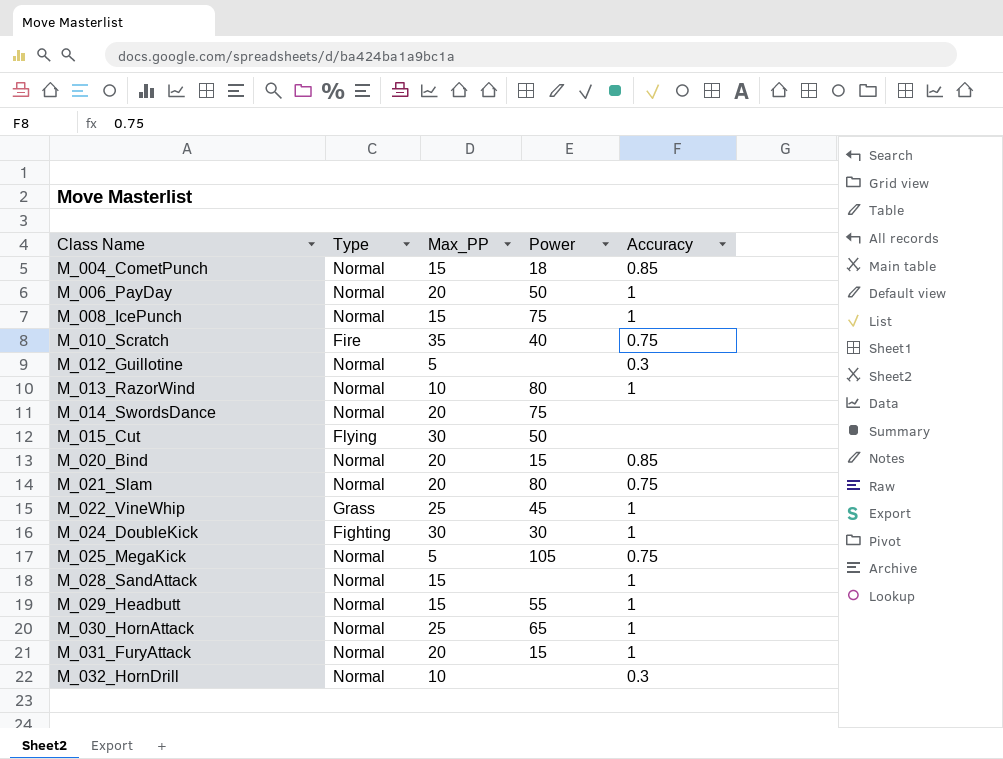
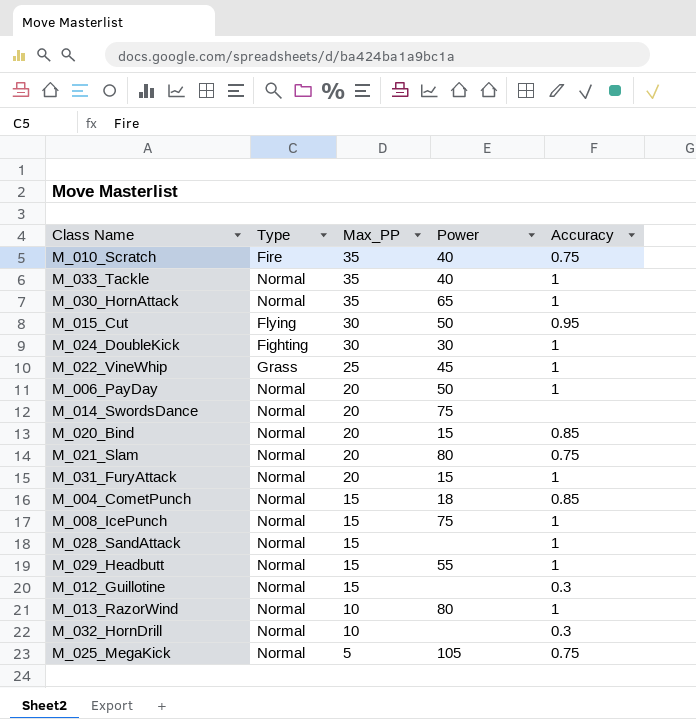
row order: Class Name ascending -> Max_PP descending
row M_033_Tackle: none -> Normal | 35 | 40 | 1
M_030_HornAttack | Max_PP: 25 -> 35
M_015_Cut | Accuracy: none -> 0.95
M_012_Guillotine | Max_PP: 5 -> 15

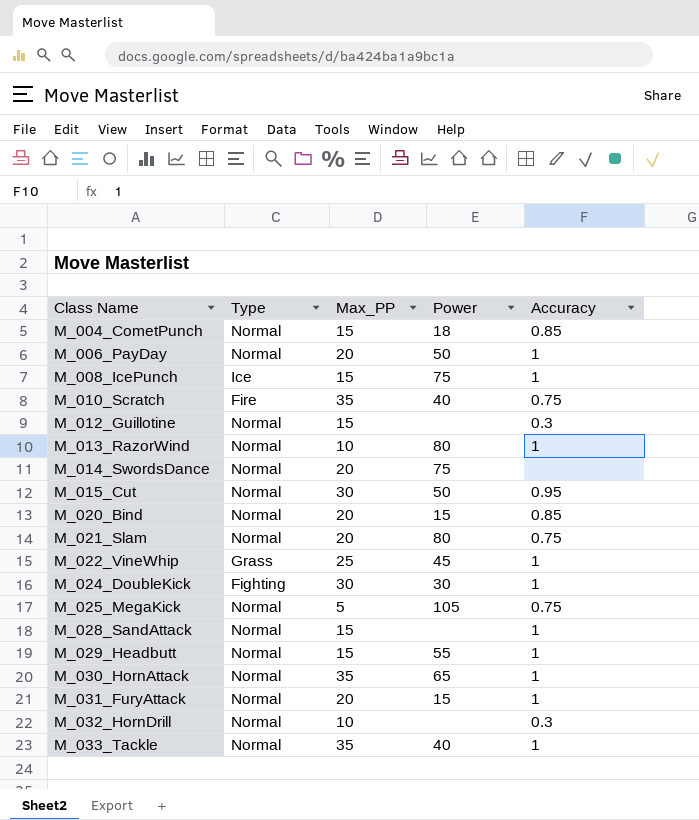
row order: Max_PP descending -> Class Name ascending
M_008_IcePunch | Type: Normal -> Ice
M_015_Cut | Type: Flying -> Normal

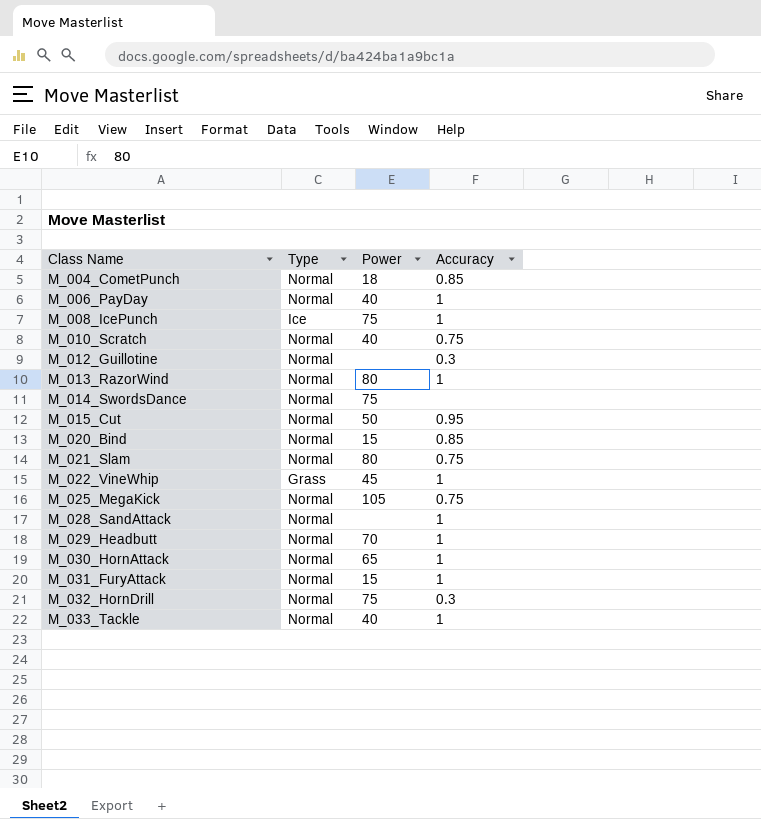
column Max_PP | position: 3 -> none
row M_024_DoubleKick: Fighting | 30 | 30 | 1 -> none
M_006_PayDay | Power: 50 -> 40
M_010_Scratch | Type: Fire -> Normal
M_029_Headbutt | Power: 55 -> 70
M_032_HornDrill | Power: none -> 75

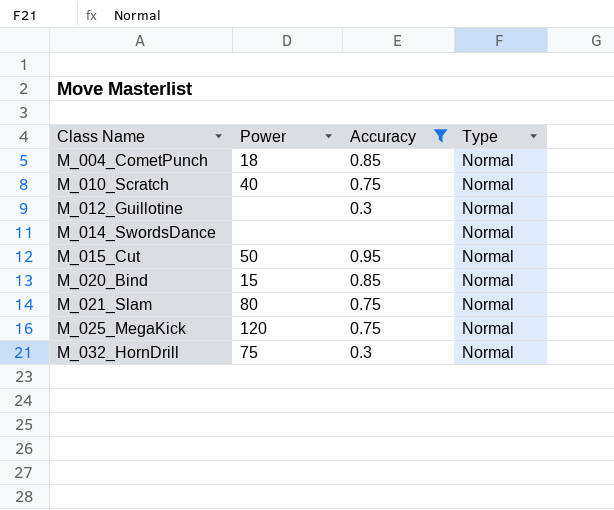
filter: none -> Accuracy != 1
column Type | position: 2 -> 4
M_014_SwordsDance | Power: 75 -> none
M_025_MegaKick | Power: 105 -> 120

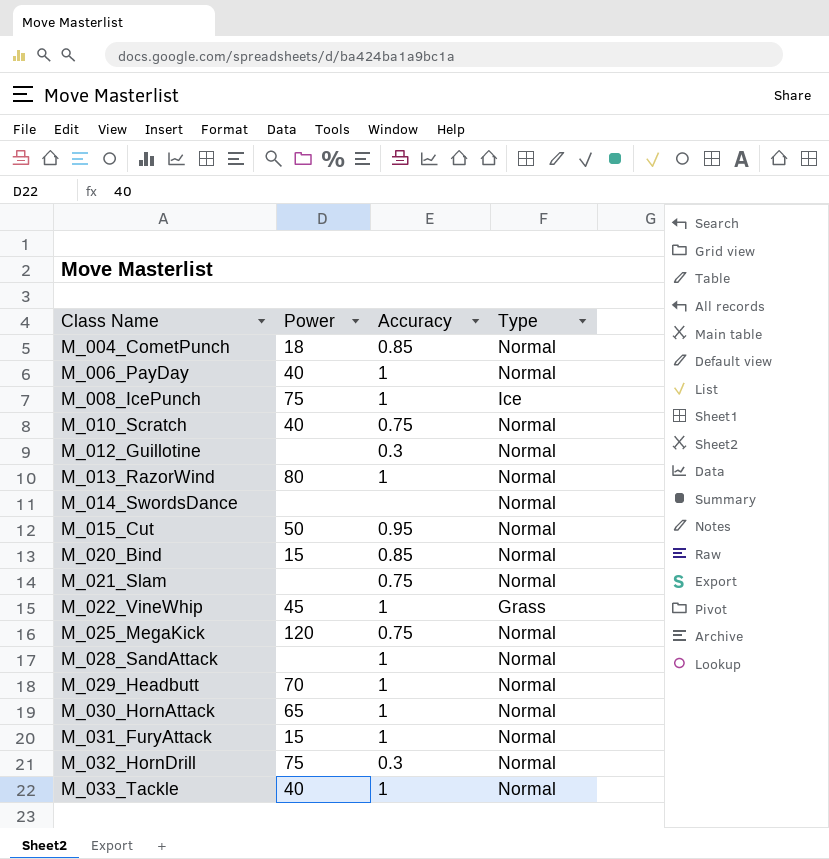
filter: Accuracy != 1 -> none
M_021_Slam | Power: 80 -> none

